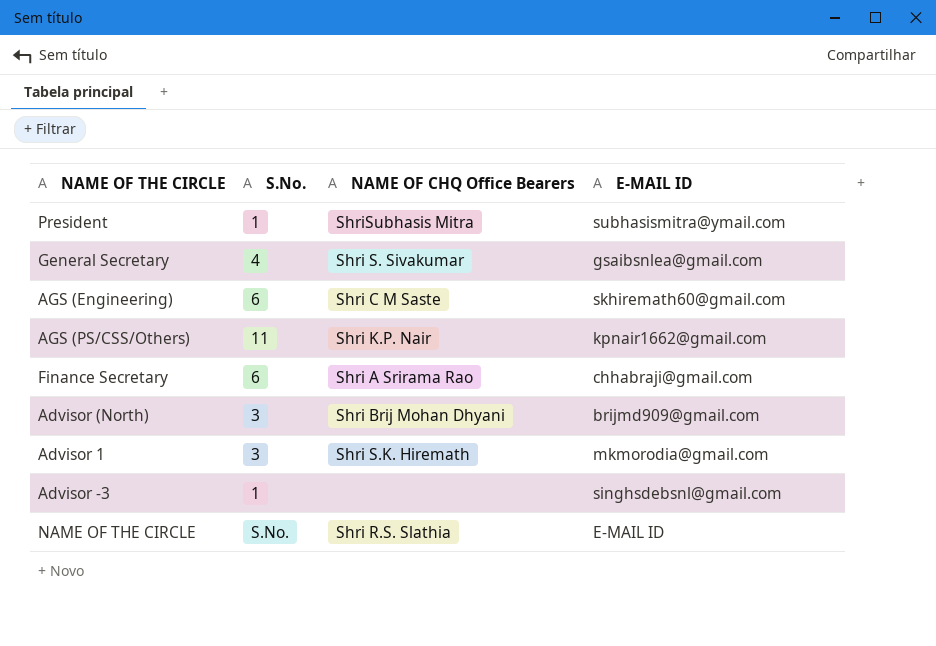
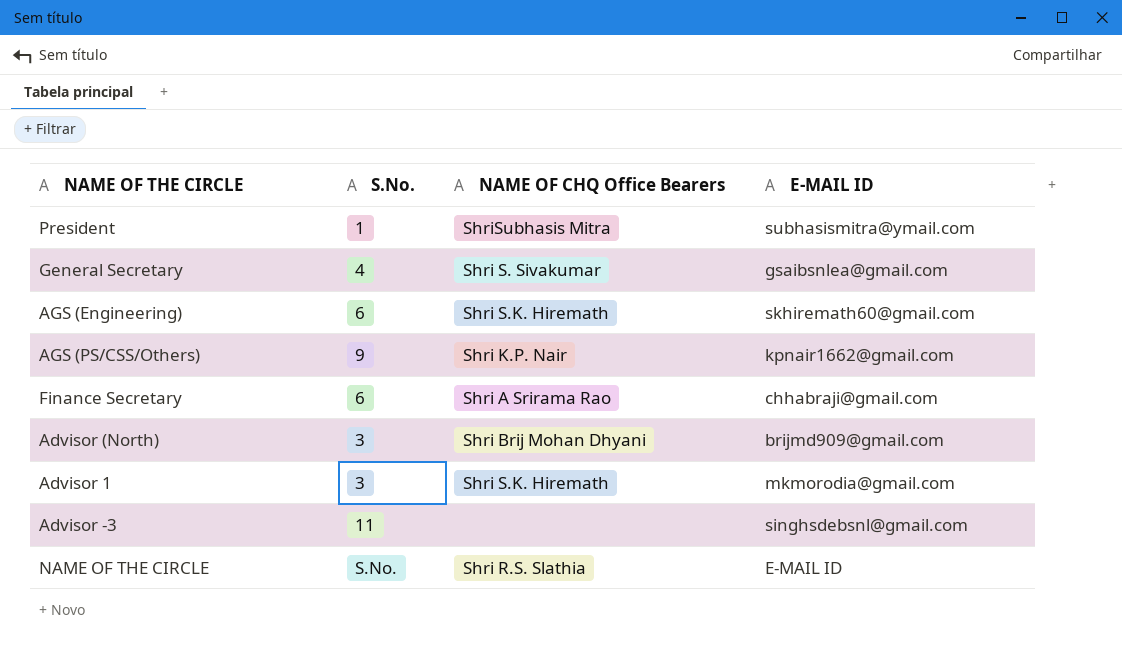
AGS (Engineering) | NAME OF CHQ Office Bearers: Shri C M Saste -> Shri S.K. Hiremath
AGS (PS/CSS/Others) | S.No.: 11 -> 9
Advisor -3 | S.No.: 1 -> 11

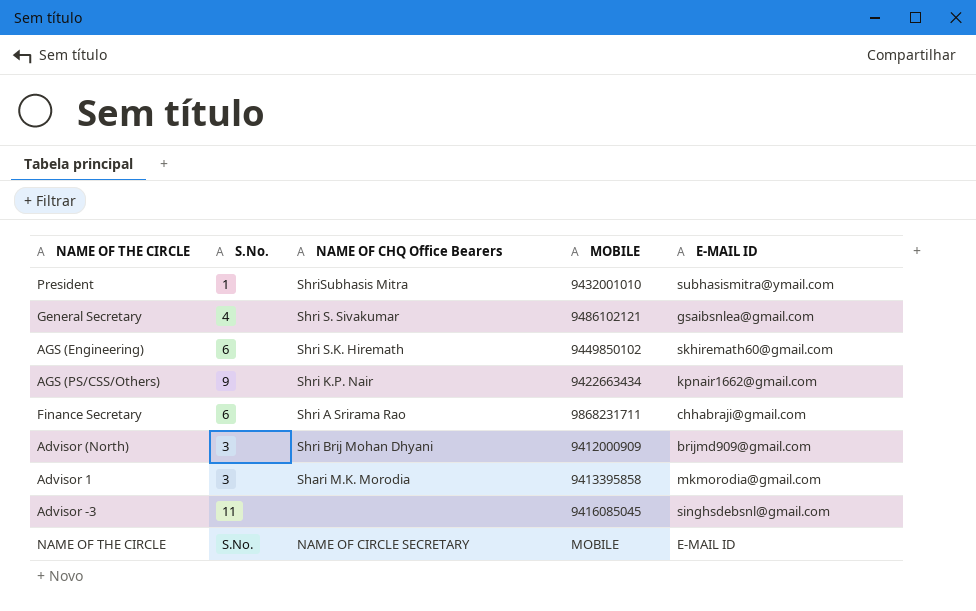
column MOBILE | position: none -> 4
Advisor 1 | NAME OF CHQ Office Bearers: Shri S.K. Hiremath -> Shari M.K. Morodia
NAME OF THE CIRCLE | NAME OF CHQ Office Bearers: Shri R.S. Slathia -> NAME OF CIRCLE SECRETARY

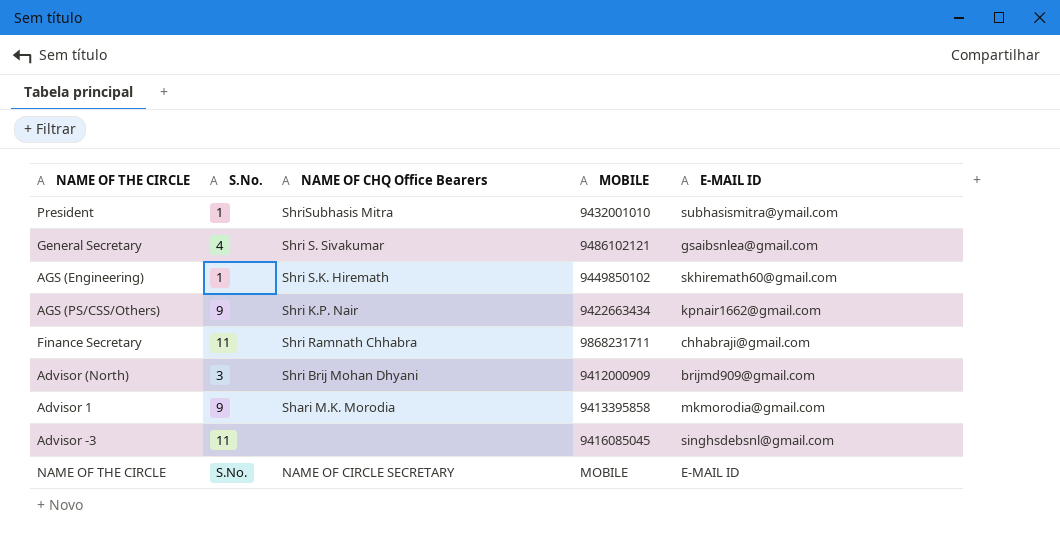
AGS (Engineering) | S.No.: 6 -> 1
Finance Secretary | S.No.: 6 -> 11
Finance Secretary | NAME OF CHQ Office Bearers: Shri A Srirama Rao -> Shri Ramnath Chhabra
Advisor 1 | S.No.: 3 -> 9

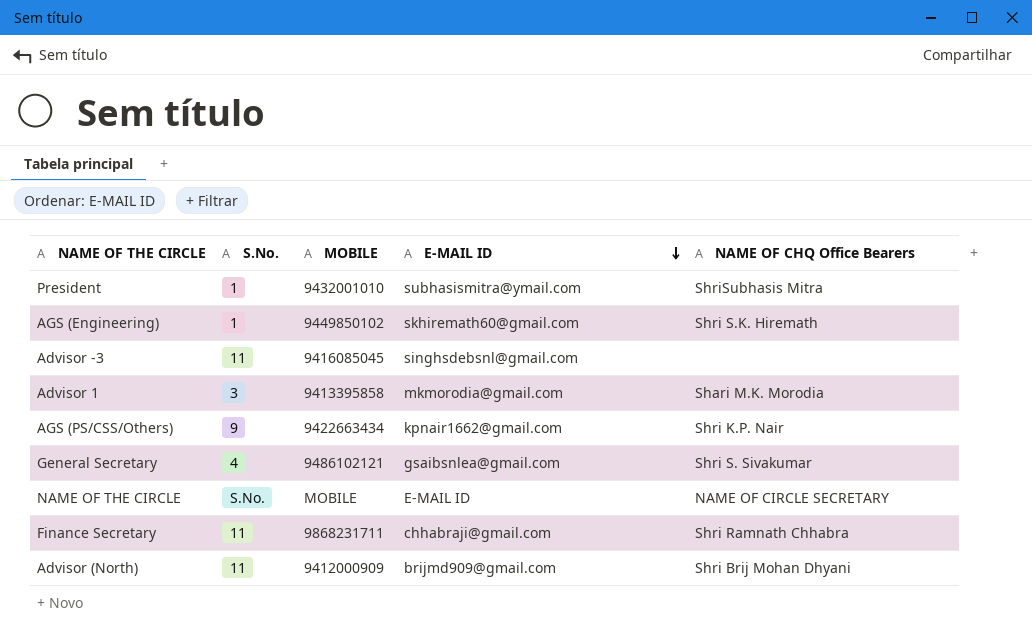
row order: none -> E-MAIL ID descending
column NAME OF CHQ Office Bearers | position: 3 -> 5
Advisor 1 | S.No.: 9 -> 3
Advisor (North) | S.No.: 3 -> 11

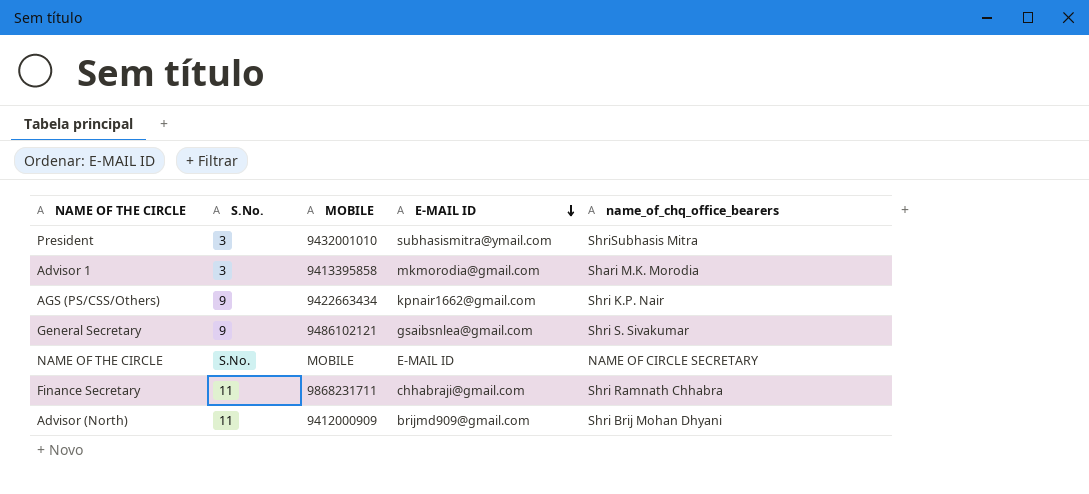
column name: NAME OF CHQ Office Bearers -> name_of_chq_office_bearers
row AGS (Engineering): 1 | 9449850102 | skhiremath60@gmail.com | Shri S.K. Hiremath -> none
row Advisor -3: 11 | 9416085045 | singhsdebsnl@gmail.com | none -> none
President | S.No.: 1 -> 3
General Secretary | S.No.: 4 -> 9

